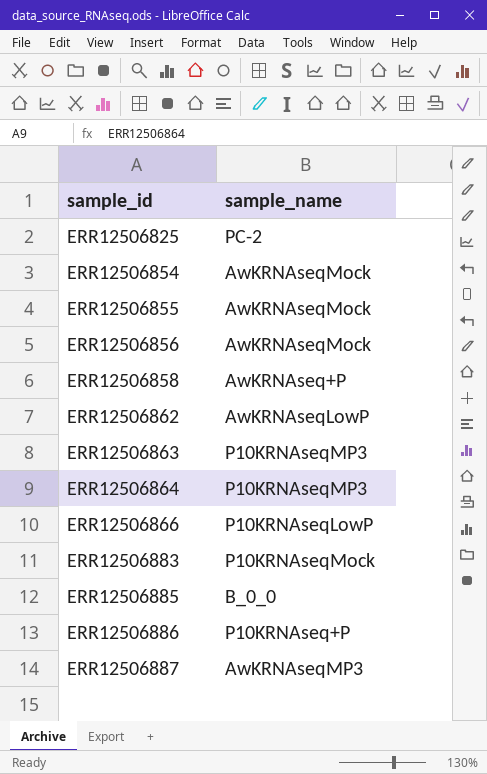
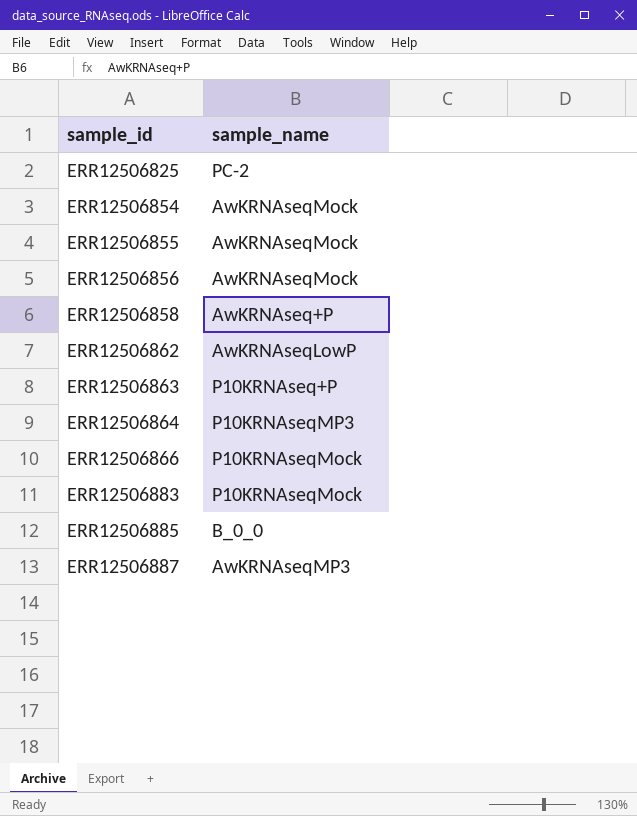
row ERR12506886: P10KRNAseq+P -> none
ERR12506863 | sample_name: P10KRNAseqMP3 -> P10KRNAseq+P
ERR12506866 | sample_name: P10KRNAseqLowP -> P10KRNAseqMock

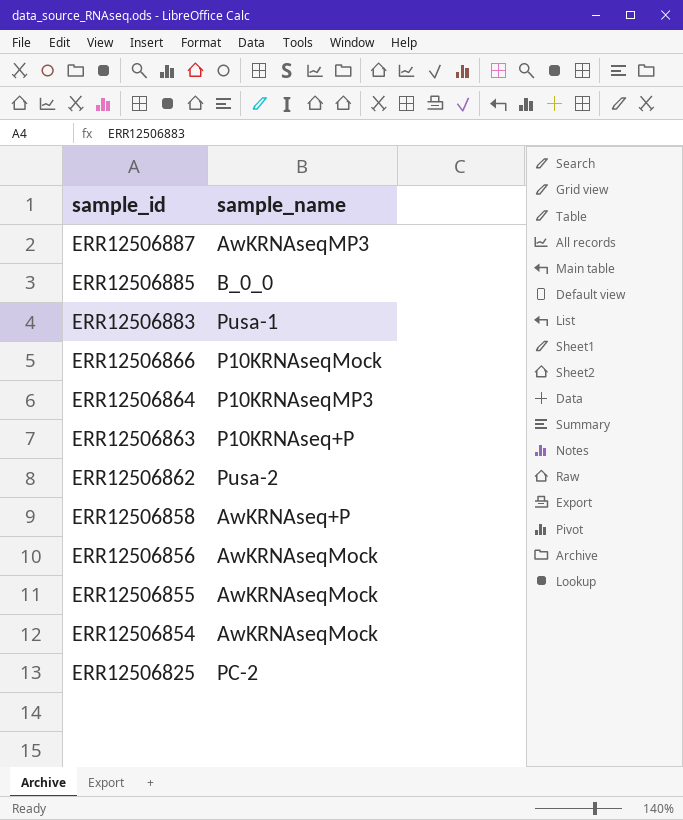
row order: sample_id ascending -> sample_id descending
ERR12506883 | sample_name: P10KRNAseqMock -> Pusa-1
ERR12506862 | sample_name: AwKRNAseqLowP -> Pusa-2

